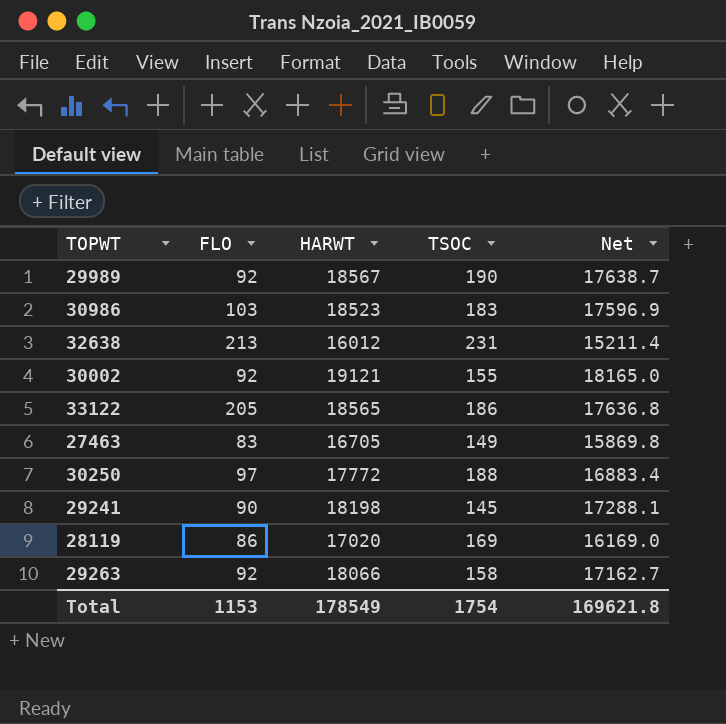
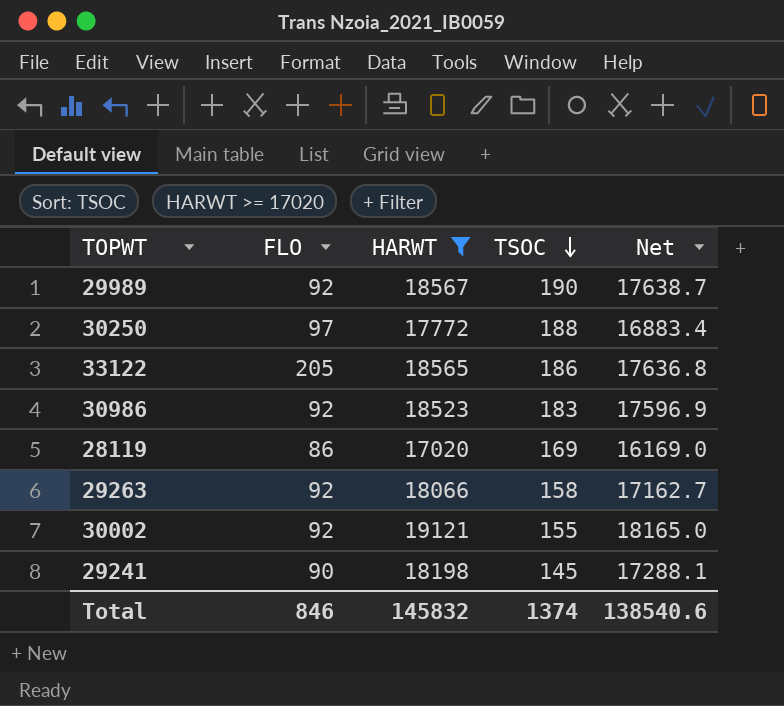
filter: none -> HARWT >= 17020
row order: none -> TSOC descending
30986 | FLO: 103 -> 92
Total | FLO: 1153 -> 846
Total | HARWT: 178549 -> 145832
Total | TSOC: 1754 -> 1374
Total | Net: 169621.8 -> 138540.6

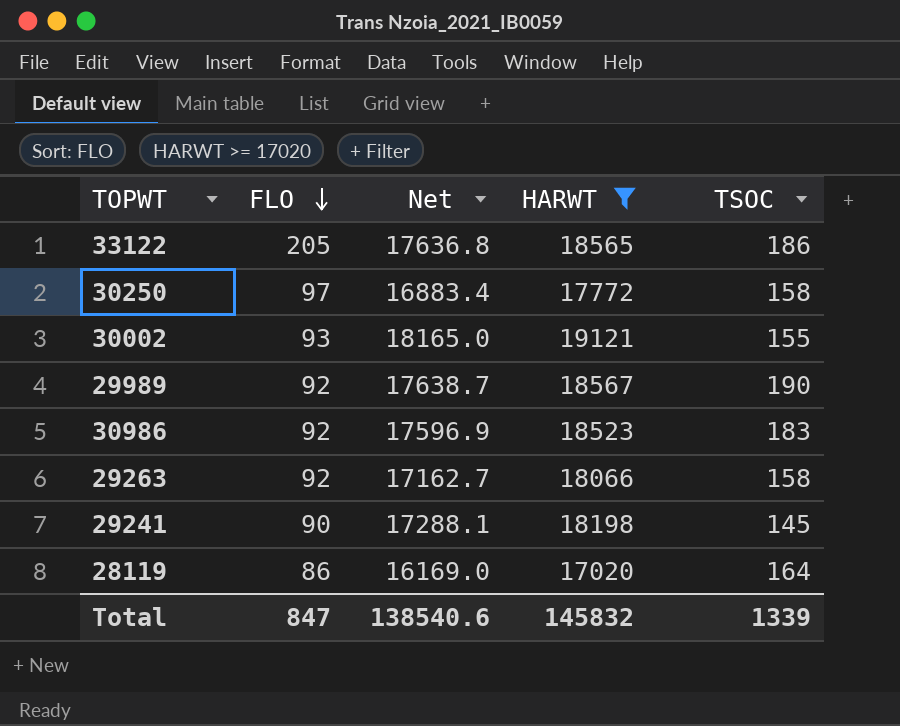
row order: TSOC descending -> FLO descending
column Net | position: 5 -> 3
30250 | TSOC: 188 -> 158
30002 | FLO: 92 -> 93
28119 | TSOC: 169 -> 164
Total | FLO: 846 -> 847
Total | TSOC: 1374 -> 1339

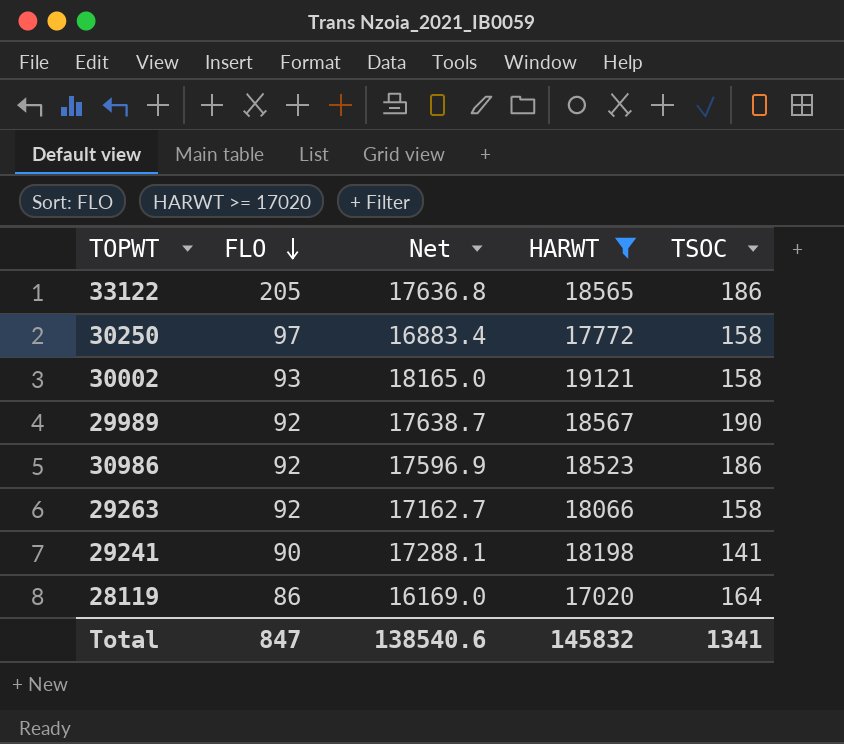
30002 | TSOC: 155 -> 158
30986 | TSOC: 183 -> 186
29241 | TSOC: 145 -> 141
Total | TSOC: 1339 -> 1341

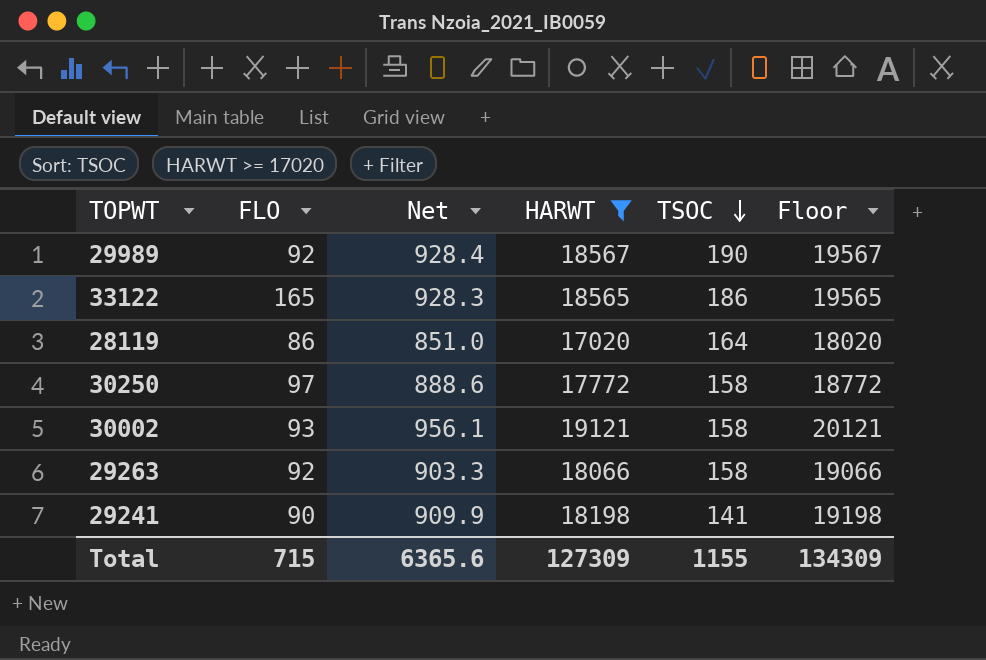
row order: FLO descending -> TSOC descending
column Net | formula: [HARWT] * 0.95 -> [HARWT] * 0.05
column Floor | formula: none -> [HARWT] + 1000
row 30986: 92 | 17596.9 | 18523 | 186 -> none
33122 | FLO: 205 -> 165
Total | FLO: 847 -> 715
Total | Net: 138540.6 -> 6365.6
Total | HARWT: 145832 -> 127309
Total | TSOC: 1341 -> 1155

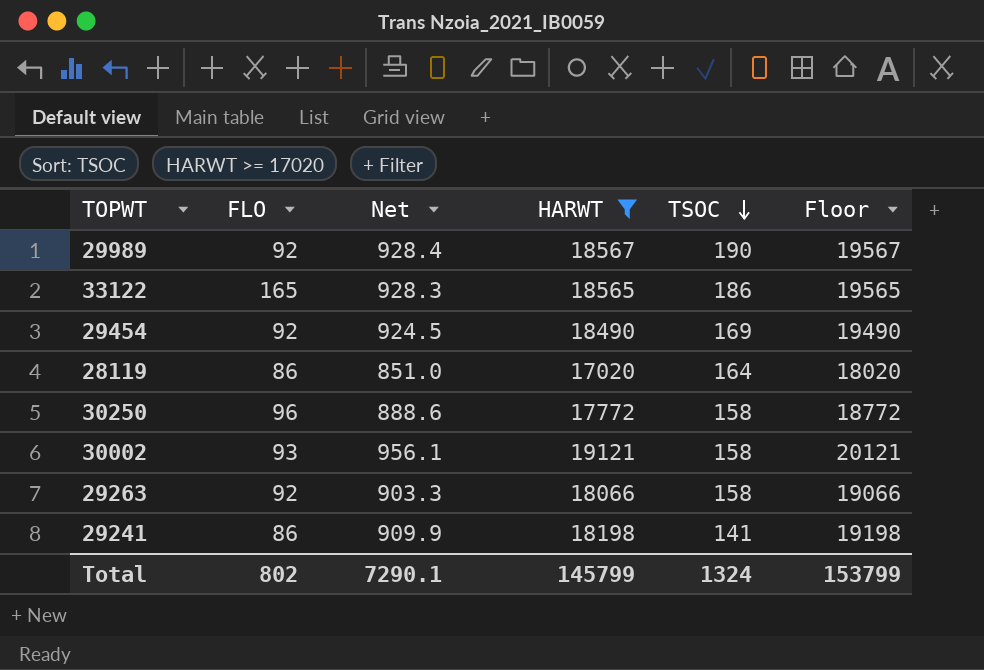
row 29454: none -> 92 | 924.5 | 18490 | 169 | 19490
30250 | FLO: 97 -> 96
29241 | FLO: 90 -> 86
Total | FLO: 715 -> 802
Total | Net: 6365.6 -> 7290.1
Total | HARWT: 127309 -> 145799
Total | TSOC: 1155 -> 1324
Total | Floor: 134309 -> 153799

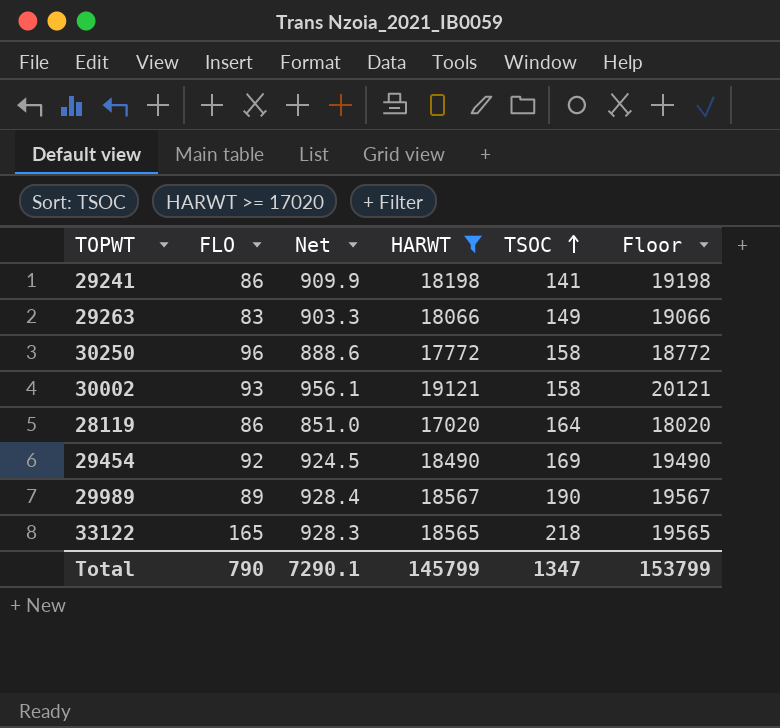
row order: TSOC descending -> TSOC ascending
29263 | FLO: 92 -> 83
29263 | TSOC: 158 -> 149
29989 | FLO: 92 -> 89
33122 | TSOC: 186 -> 218
Total | FLO: 802 -> 790
Total | TSOC: 1324 -> 1347

